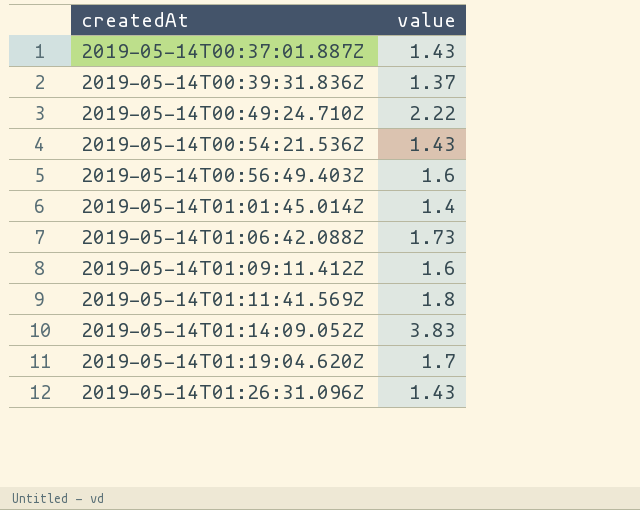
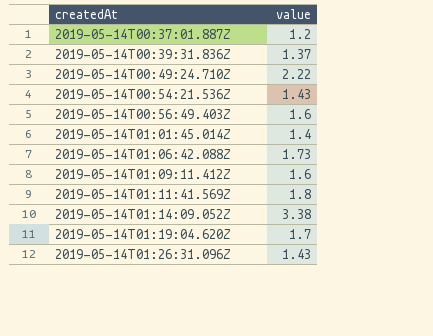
2019-05-14T00:37:01.887Z | value: 1.43 -> 1.2
2019-05-14T01:14:09.052Z | value: 3.83 -> 3.38

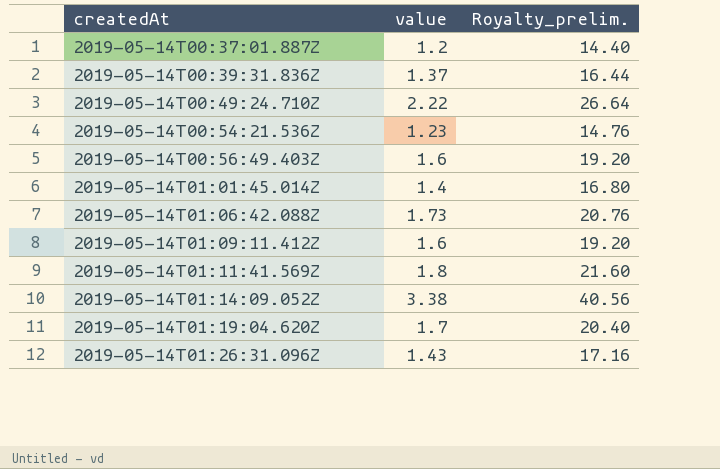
column Royalty_prelim. | formula: none -> [value] * 12
2019-05-14T00:54:21.536Z | value: 1.43 -> 1.23

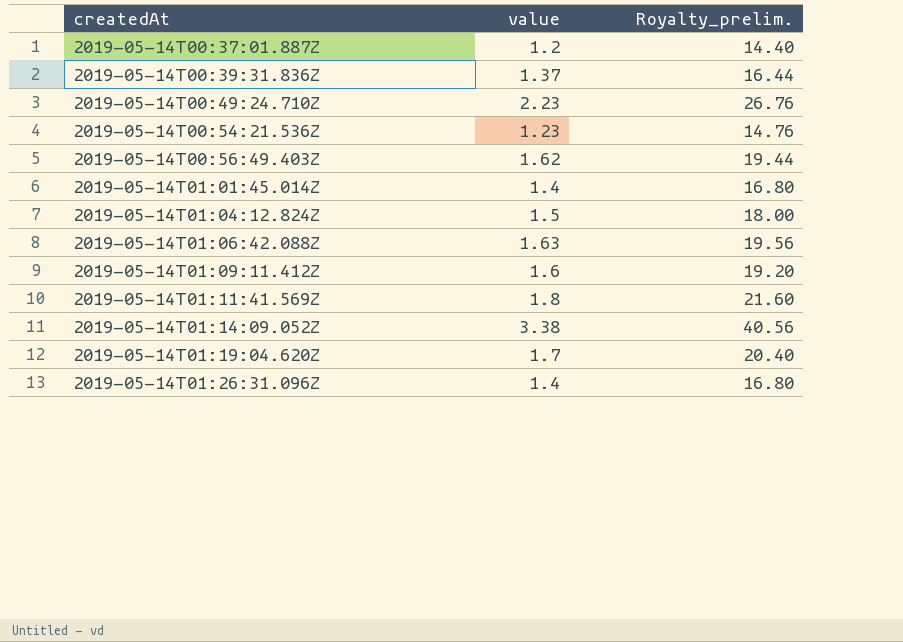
2019-05-14T00:49:24.710Z | value: 2.22 -> 2.23
2019-05-14T00:49:24.710Z | Royalty_prelim.: 26.64 -> 26.76
2019-05-14T00:56:49.403Z | value: 1.6 -> 1.62
2019-05-14T00:56:49.403Z | Royalty_prelim.: 19.20 -> 19.44
row 2019-05-14T01:04:12.824Z: none -> 1.5 | 18.00
2019-05-14T01:06:42.088Z | value: 1.73 -> 1.63
2019-05-14T01:06:42.088Z | Royalty_prelim.: 20.76 -> 19.56
2019-05-14T01:26:31.096Z | value: 1.43 -> 1.4
2019-05-14T01:26:31.096Z | Royalty_prelim.: 17.16 -> 16.80

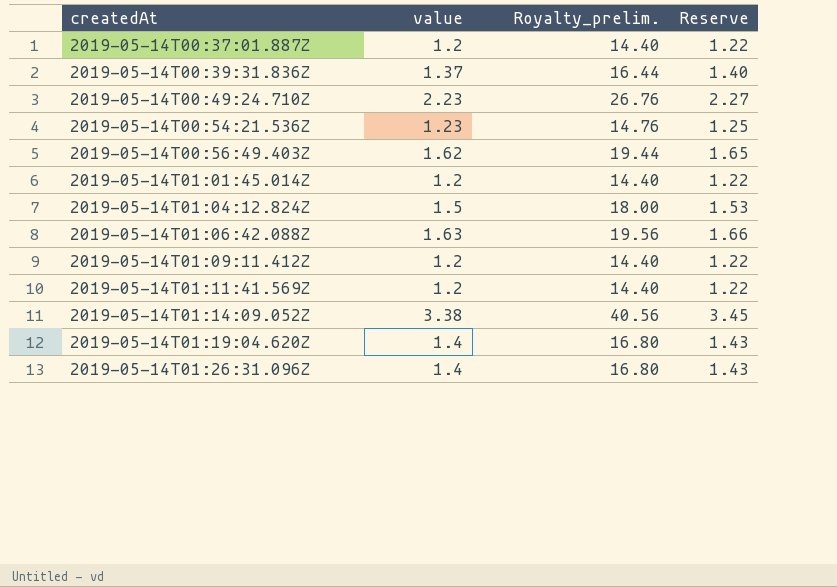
column Reserve | formula: none -> [value] * 1.02
2019-05-14T01:01:45.014Z | value: 1.4 -> 1.2
2019-05-14T01:01:45.014Z | Royalty_prelim.: 16.80 -> 14.40
2019-05-14T01:09:11.412Z | value: 1.6 -> 1.2
2019-05-14T01:09:11.412Z | Royalty_prelim.: 19.20 -> 14.40
2019-05-14T01:11:41.569Z | value: 1.8 -> 1.2
2019-05-14T01:11:41.569Z | Royalty_prelim.: 21.60 -> 14.40
2019-05-14T01:19:04.620Z | value: 1.7 -> 1.4
2019-05-14T01:19:04.620Z | Royalty_prelim.: 20.40 -> 16.80

